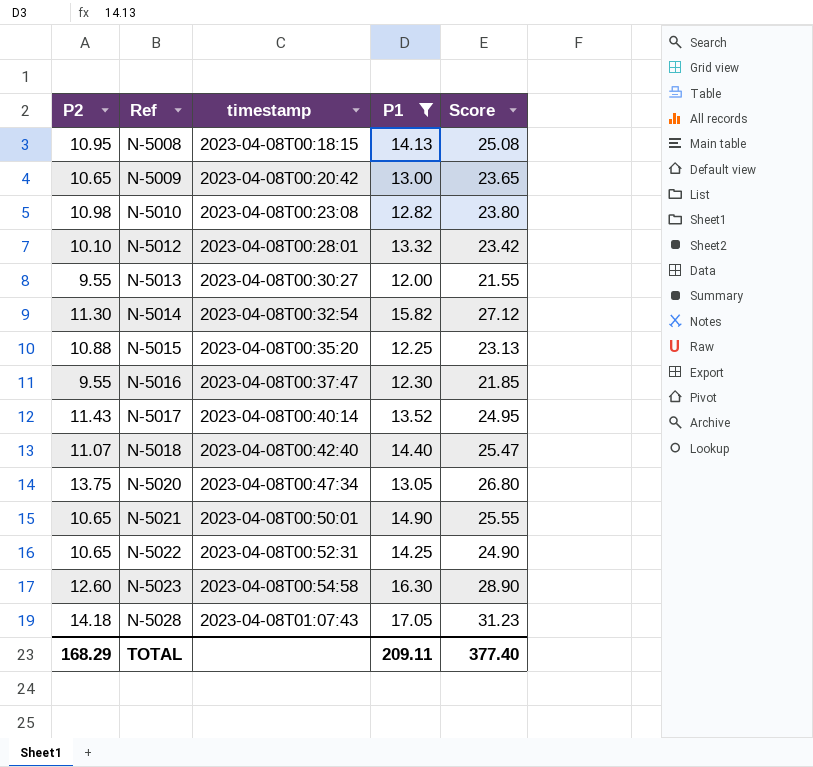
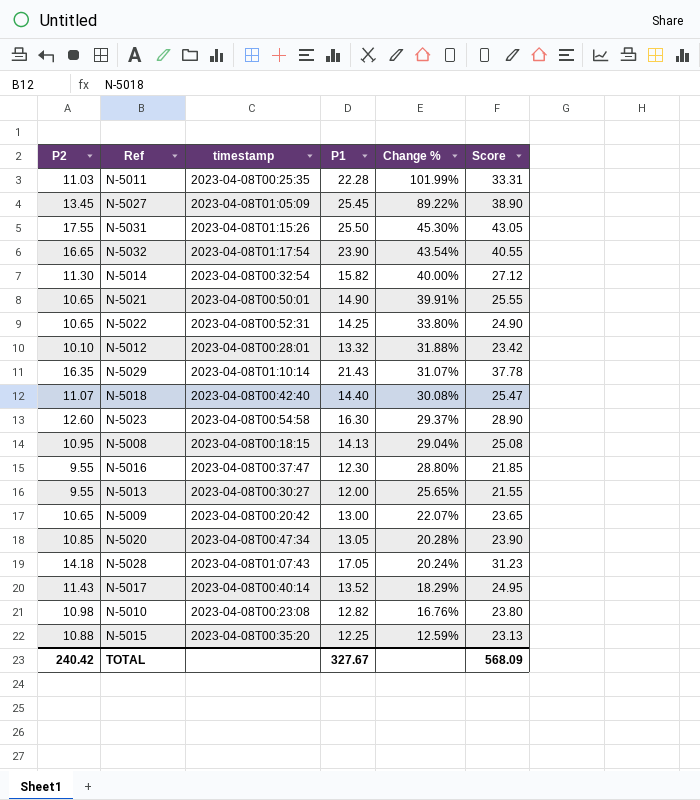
filter: P1 <= 17.05 -> none
row order: Ref ascending -> Change % descending
column Change % | formula: none -> ([P1] - [P2]) / [P2]
N-5020 | P2: 13.75 -> 10.85
N-5020 | Score: 26.80 -> 23.90
TOTAL | P2: 168.29 -> 240.42
TOTAL | P1: 209.11 -> 327.67
TOTAL | Score: 377.40 -> 568.09

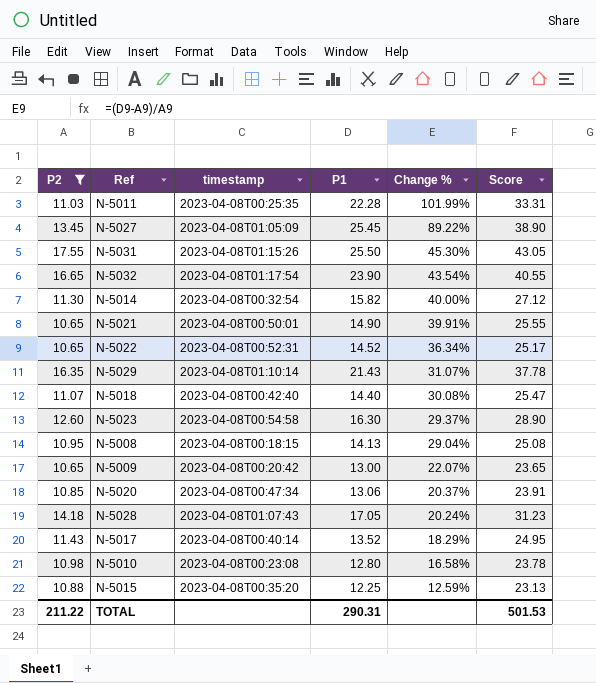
filter: none -> P2 >= 10.65
N-5022 | P1: 14.25 -> 14.52
N-5022 | Change %: 33.80% -> 36.34%
N-5022 | Score: 24.90 -> 25.17
N-5020 | P1: 13.05 -> 13.06
N-5020 | Change %: 20.28% -> 20.37%
N-5020 | Score: 23.90 -> 23.91
N-5010 | P1: 12.82 -> 12.80
N-5010 | Change %: 16.76% -> 16.58%
N-5010 | Score: 23.80 -> 23.78
TOTAL | P2: 240.42 -> 211.22
TOTAL | P1: 327.67 -> 290.31
TOTAL | Score: 568.09 -> 501.53

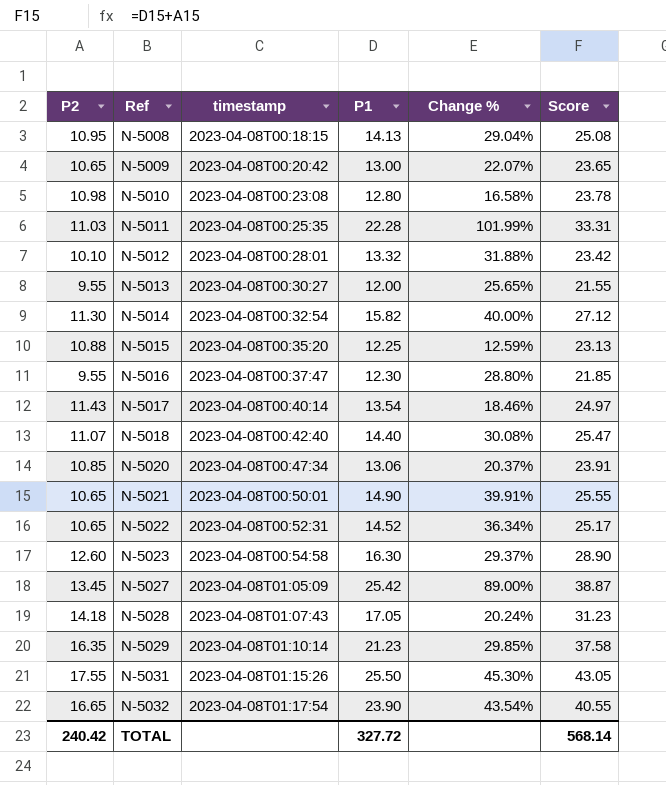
filter: P2 >= 10.65 -> none
row order: Change % descending -> Ref ascending
N-5017 | P1: 13.52 -> 13.54
N-5017 | Change %: 18.29% -> 18.46%
N-5017 | Score: 24.95 -> 24.97
N-5027 | P1: 25.45 -> 25.42
N-5027 | Change %: 89.22% -> 89.00%
N-5027 | Score: 38.90 -> 38.87
N-5029 | P1: 21.43 -> 21.23
N-5029 | Change %: 31.07% -> 29.85%
N-5029 | Score: 37.78 -> 37.58
TOTAL | P2: 211.22 -> 240.42
TOTAL | P1: 290.31 -> 327.72
TOTAL | Score: 501.53 -> 568.14

